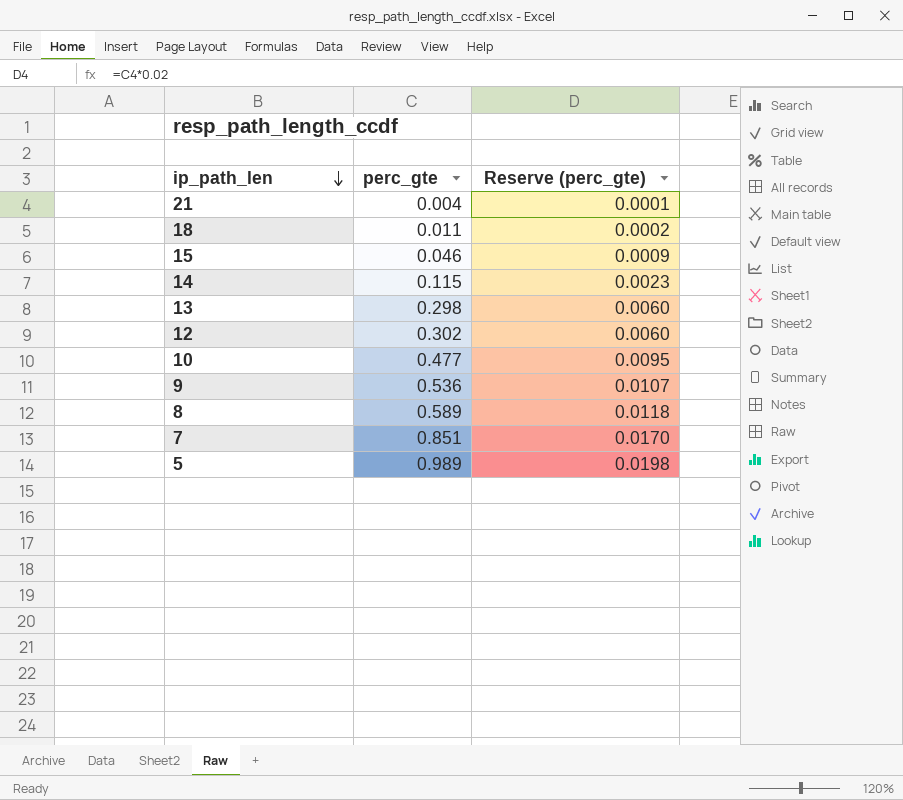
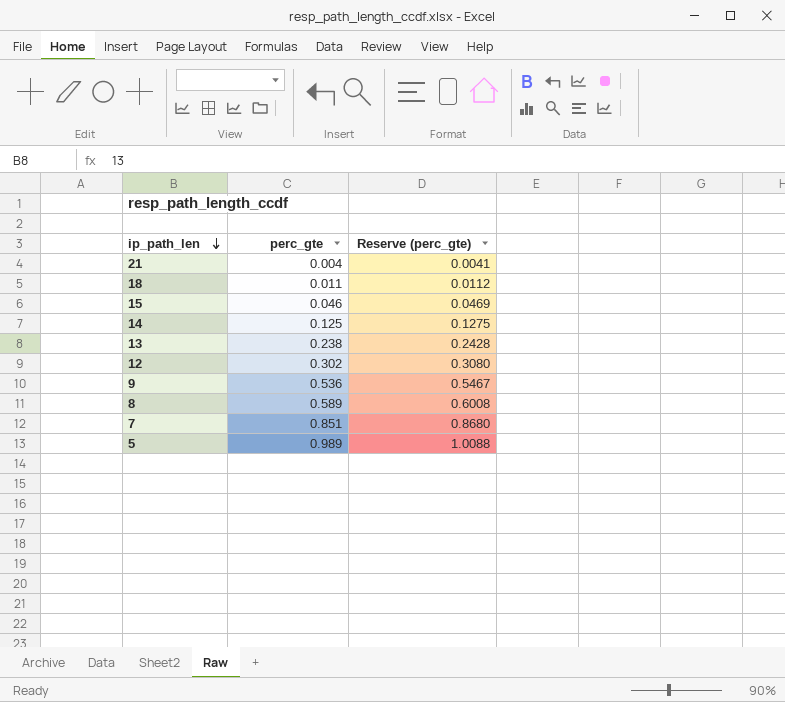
column Reserve (perc_gte) | formula: [perc_gte] * 0.02 -> [perc_gte] * 1.02
row 10: 0.477 | 0.0095 -> none
14 | perc_gte: 0.115 -> 0.125
13 | perc_gte: 0.298 -> 0.238

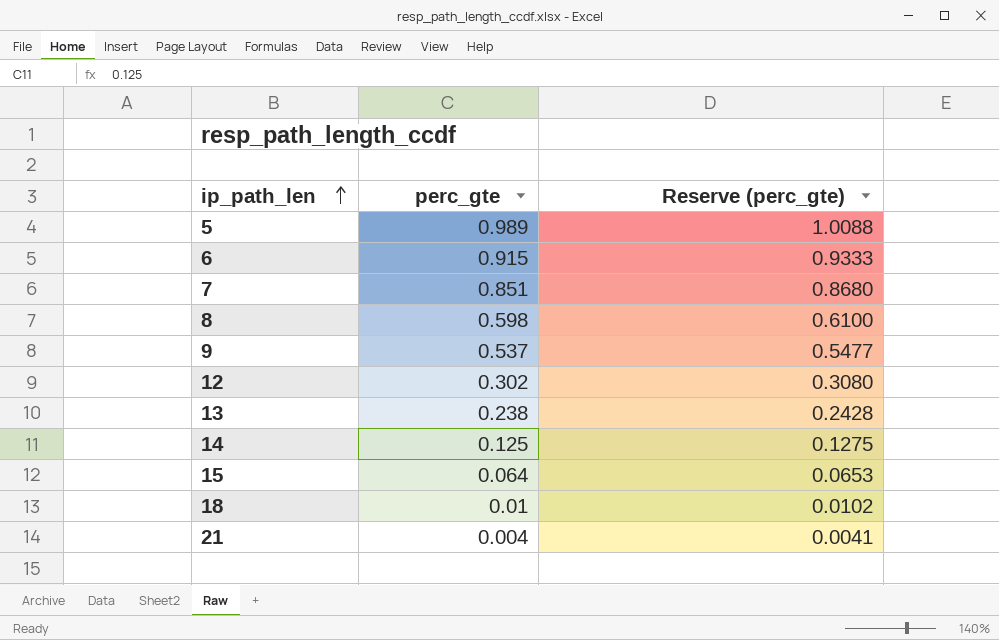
row order: ip_path_len descending -> ip_path_len ascending
row 6: none -> 0.915 | 0.9333
8 | perc_gte: 0.589 -> 0.598
8 | Reserve (perc_gte): 0.6008 -> 0.6100
9 | perc_gte: 0.536 -> 0.537
9 | Reserve (perc_gte): 0.5467 -> 0.5477
15 | perc_gte: 0.046 -> 0.064
15 | Reserve (perc_gte): 0.0469 -> 0.0653
18 | perc_gte: 0.011 -> 0.01
18 | Reserve (perc_gte): 0.0112 -> 0.0102

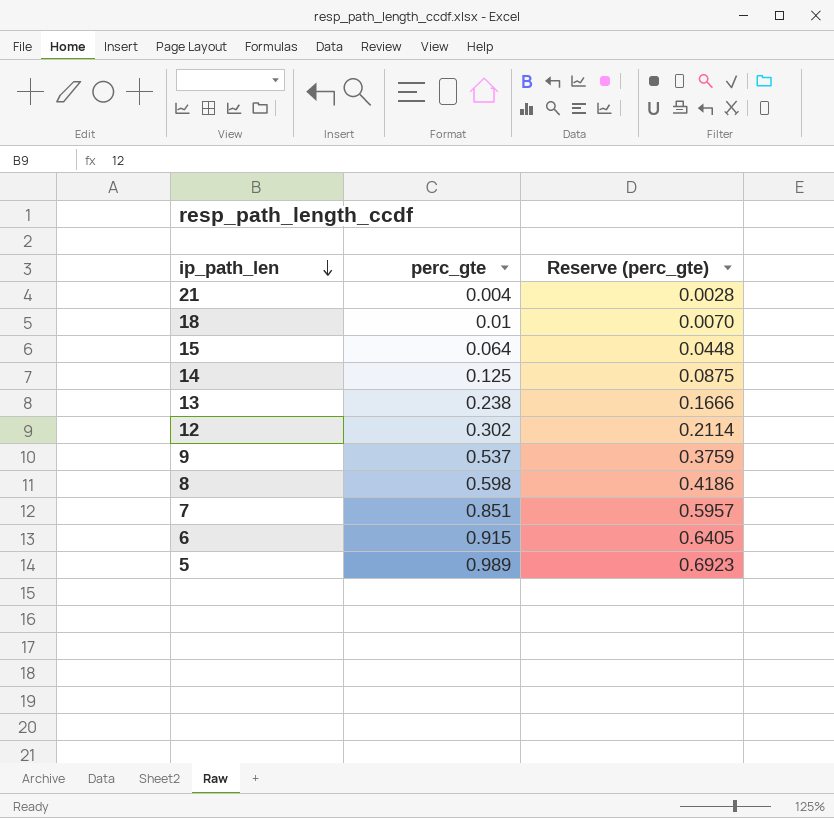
row order: ip_path_len ascending -> ip_path_len descending
column Reserve (perc_gte) | formula: [perc_gte] * 1.02 -> [perc_gte] * 0.7

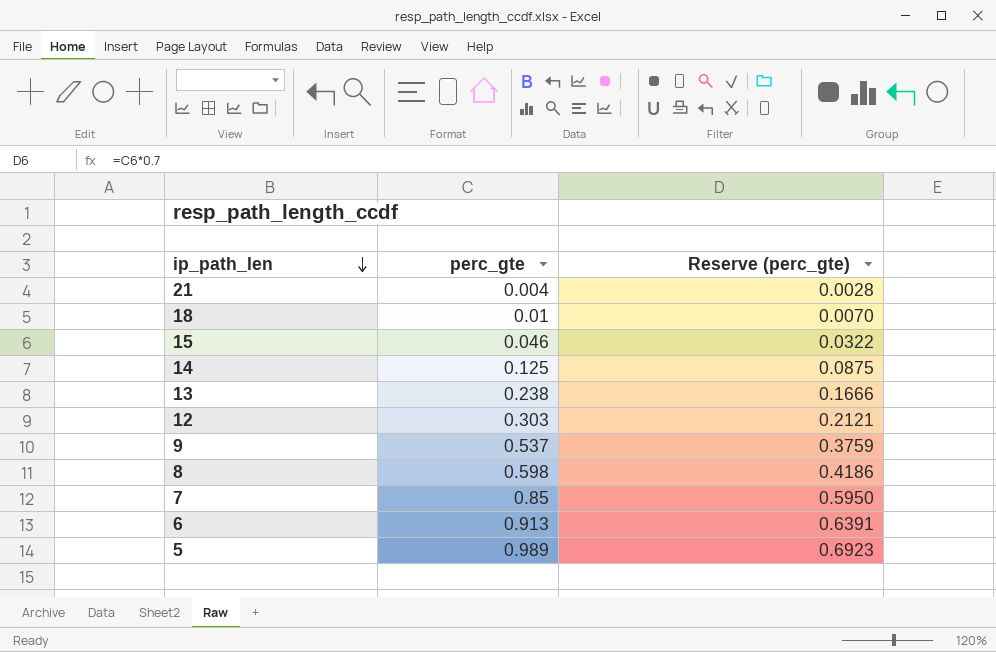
15 | perc_gte: 0.064 -> 0.046
15 | Reserve (perc_gte): 0.0448 -> 0.0322
12 | perc_gte: 0.302 -> 0.303
12 | Reserve (perc_gte): 0.2114 -> 0.2121
7 | perc_gte: 0.851 -> 0.85
7 | Reserve (perc_gte): 0.5957 -> 0.5950
6 | perc_gte: 0.915 -> 0.913
6 | Reserve (perc_gte): 0.6405 -> 0.6391

